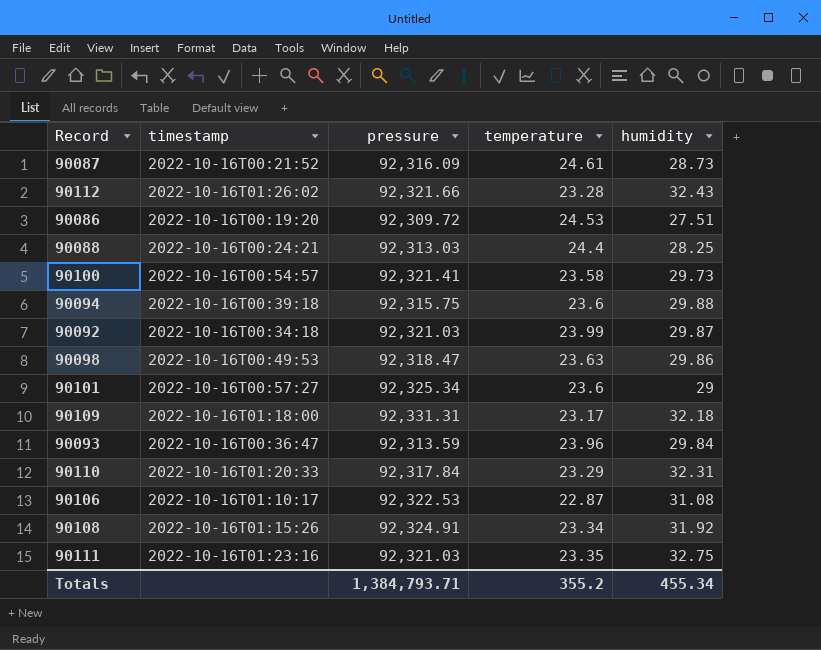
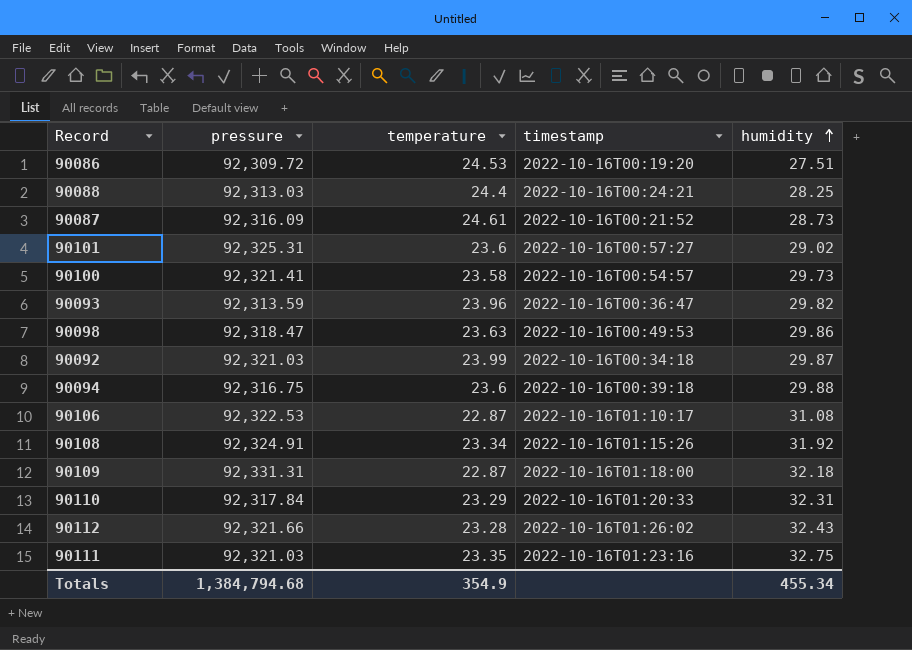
row order: none -> humidity ascending
column timestamp | position: 2 -> 4
90101 | pressure: 92,325.34 -> 92,325.31
90101 | humidity: 29 -> 29.02
90093 | humidity: 29.84 -> 29.82
90094 | pressure: 92,315.75 -> 92,316.75
90109 | temperature: 23.17 -> 22.87
Totals | pressure: 1,384,793.71 -> 1,384,794.68
Totals | temperature: 355.2 -> 354.9

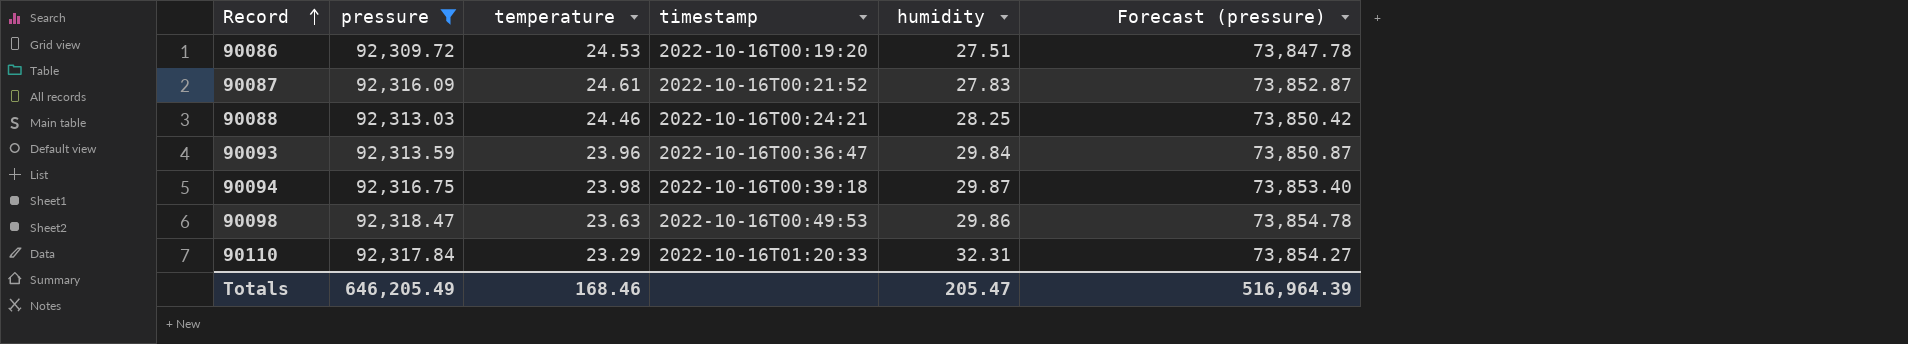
filter: none -> pressure <= 92,318.47
row order: humidity ascending -> Record ascending
column Forecast (pressure) | formula: none -> [pressure] * 0.8
90087 | humidity: 28.73 -> 27.83
90088 | temperature: 24.4 -> 24.46
90093 | humidity: 29.82 -> 29.84
90094 | temperature: 23.6 -> 23.98
90094 | humidity: 29.88 -> 29.87
Totals | pressure: 1,384,794.68 -> 646,205.49
Totals | temperature: 354.9 -> 168.46
Totals | humidity: 455.34 -> 205.47

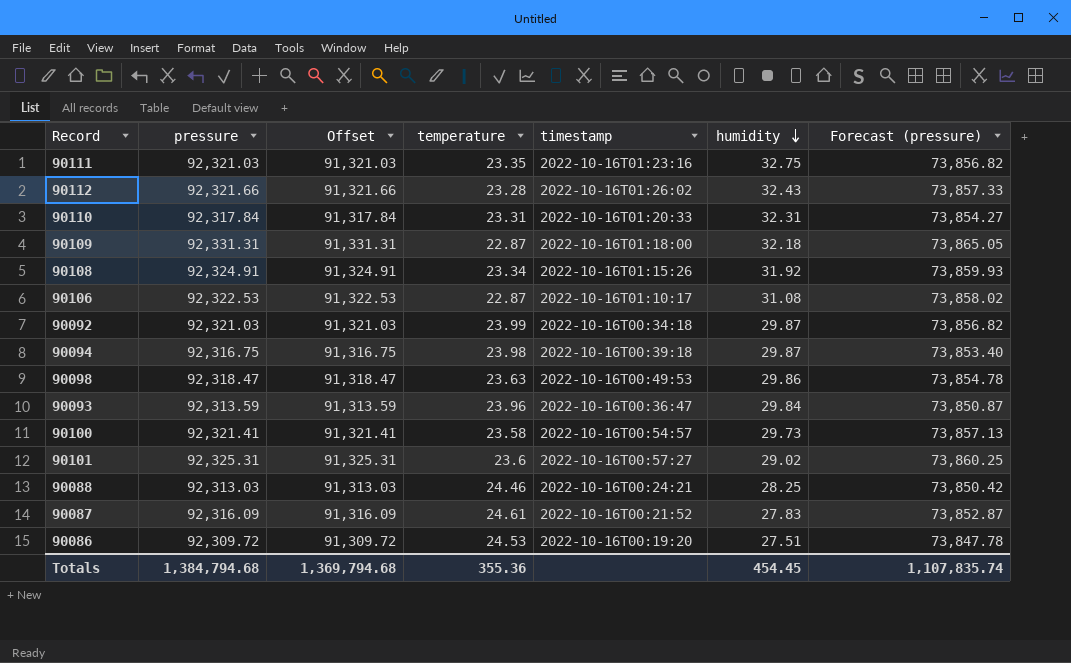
filter: pressure <= 92,318.47 -> none
row order: Record ascending -> humidity descending
column Offset | formula: none -> [pressure] - 1000
90110 | temperature: 23.29 -> 23.31
Totals | pressure: 646,205.49 -> 1,384,794.68
Totals | temperature: 168.46 -> 355.36
Totals | humidity: 205.47 -> 454.45
Totals | Forecast (pressure): 516,964.39 -> 1,107,835.74

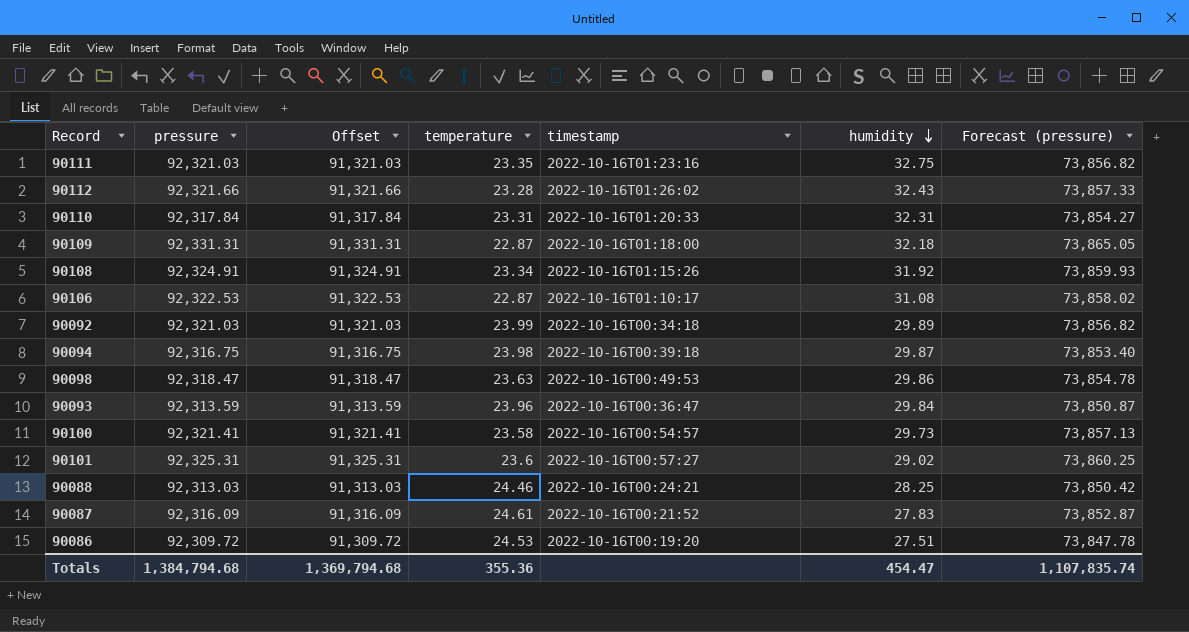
90092 | humidity: 29.87 -> 29.89
Totals | humidity: 454.45 -> 454.47

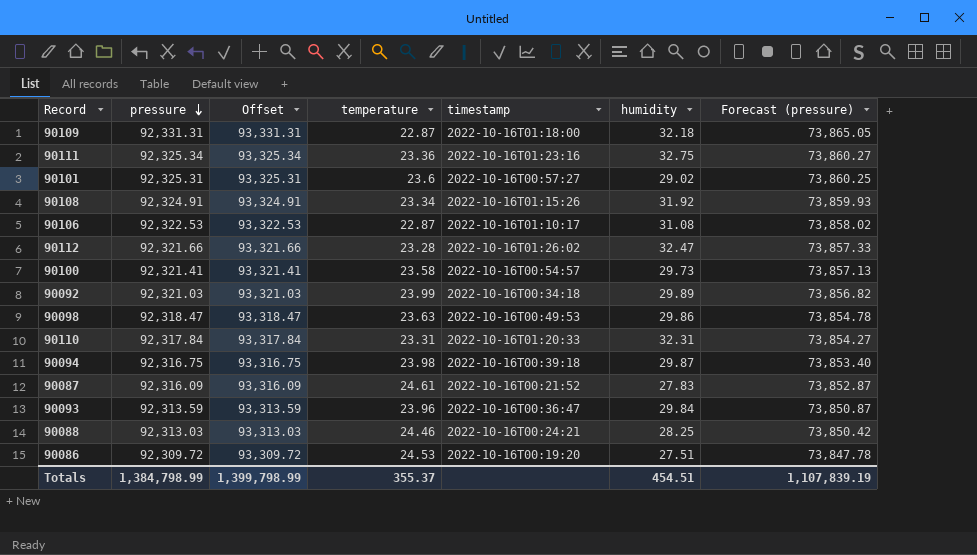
row order: humidity descending -> pressure descending
column Offset | formula: [pressure] - 1000 -> [pressure] + 1000
90111 | pressure: 92,321.03 -> 92,325.34
90111 | temperature: 23.35 -> 23.36
90111 | Forecast (pressure): 73,856.82 -> 73,860.27
90112 | humidity: 32.43 -> 32.47
Totals | pressure: 1,384,794.68 -> 1,384,798.99
Totals | Offset: 1,369,794.68 -> 1,399,798.99
Totals | temperature: 355.36 -> 355.37
Totals | humidity: 454.47 -> 454.51
Totals | Forecast (pressure): 1,107,835.74 -> 1,107,839.19

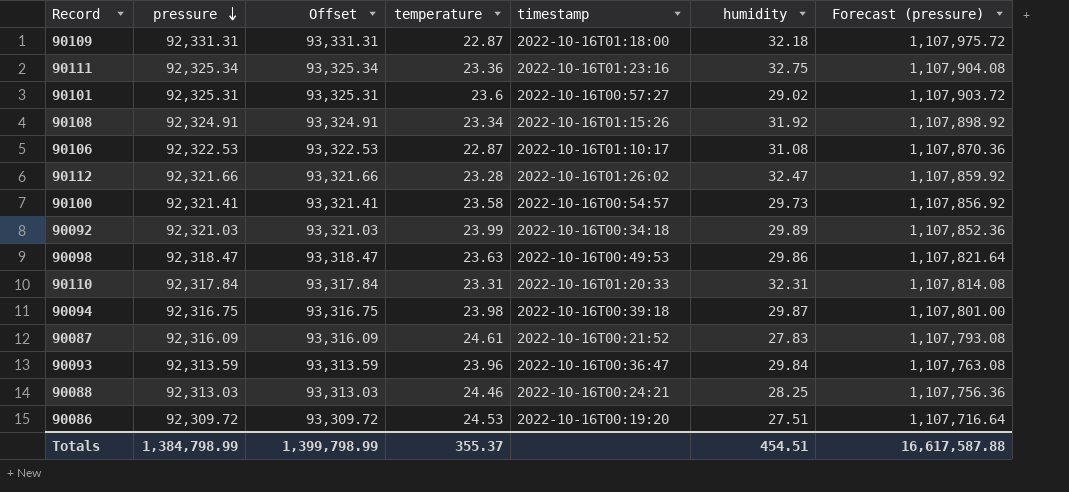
column Forecast (pressure) | formula: [pressure] * 0.8 -> [pressure] * 12
Totals | Forecast (pressure): 1,107,839.19 -> 16,617,587.88

